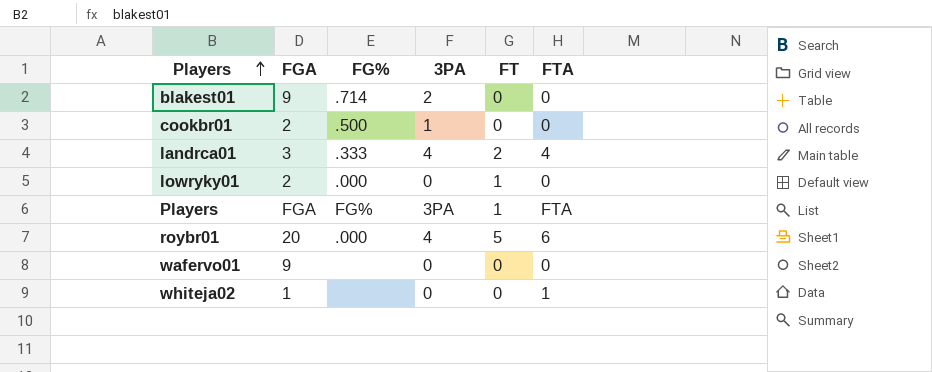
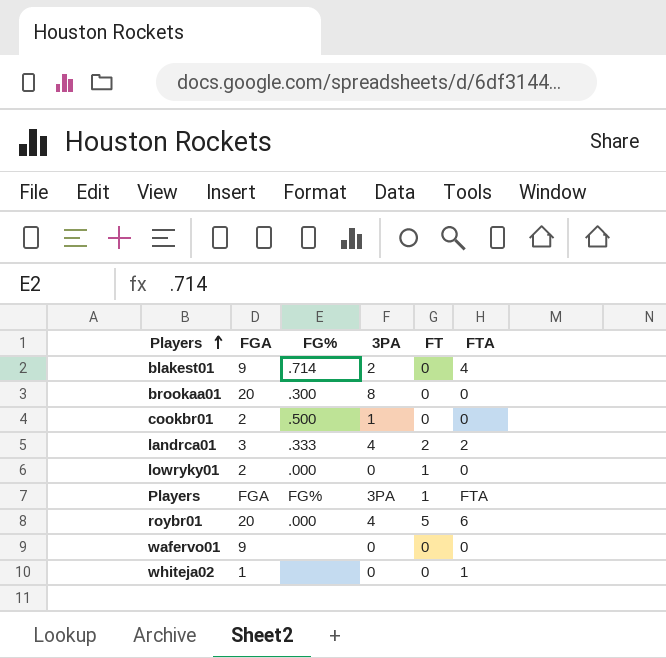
blakest01 | FTA: 0 -> 4
row brookaa01: none -> 20 | .300 | 8 | 0 | 0
landrca01 | FTA: 4 -> 2

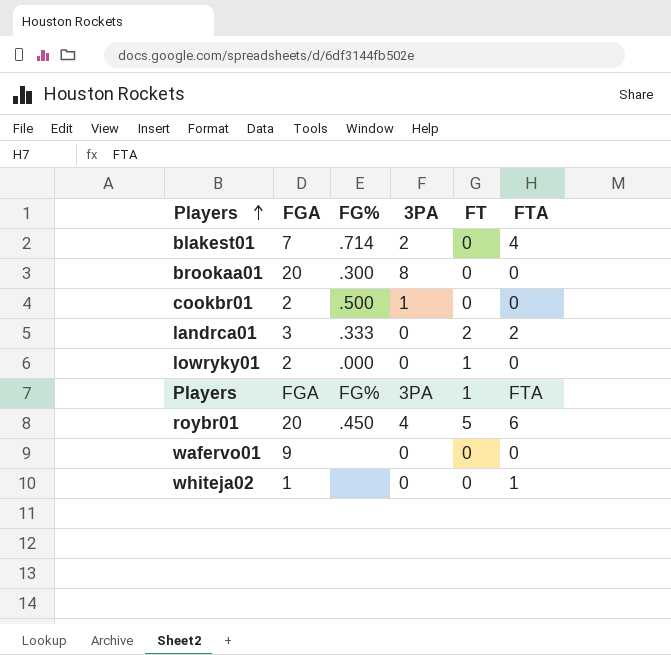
blakest01 | FGA: 9 -> 7
landrca01 | 3PA: 4 -> 0
roybr01 | FG%: .000 -> .450

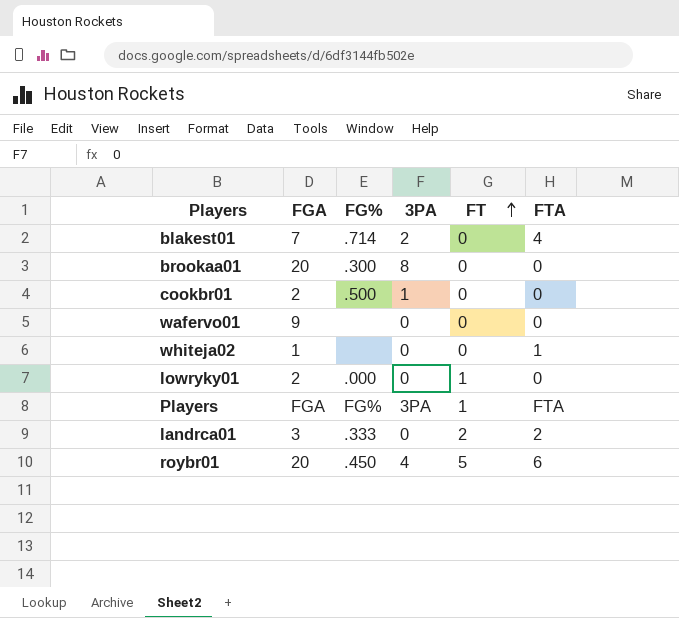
row order: Players ascending -> FT ascending

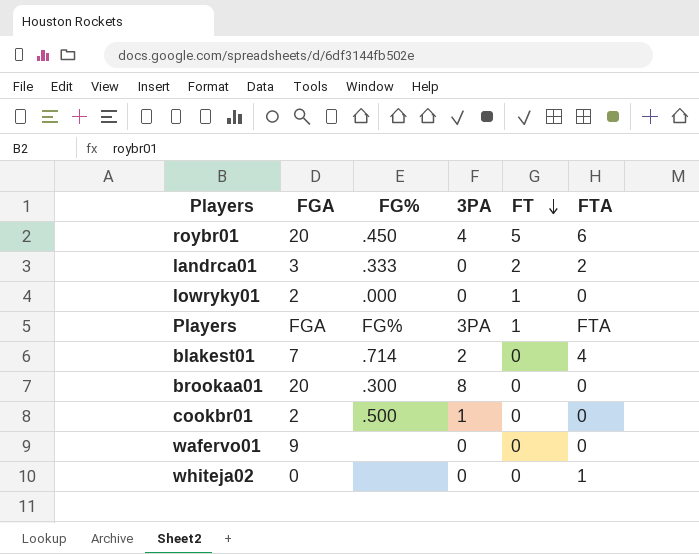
row order: FT ascending -> FT descending
whiteja02 | FGA: 1 -> 0

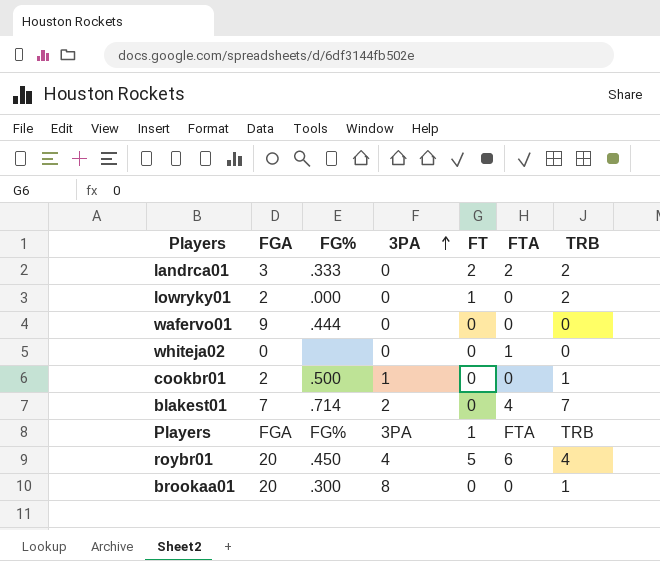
row order: FT descending -> 3PA ascending
column TRB | position: none -> 7
wafervo01 | FG%: none -> .444

